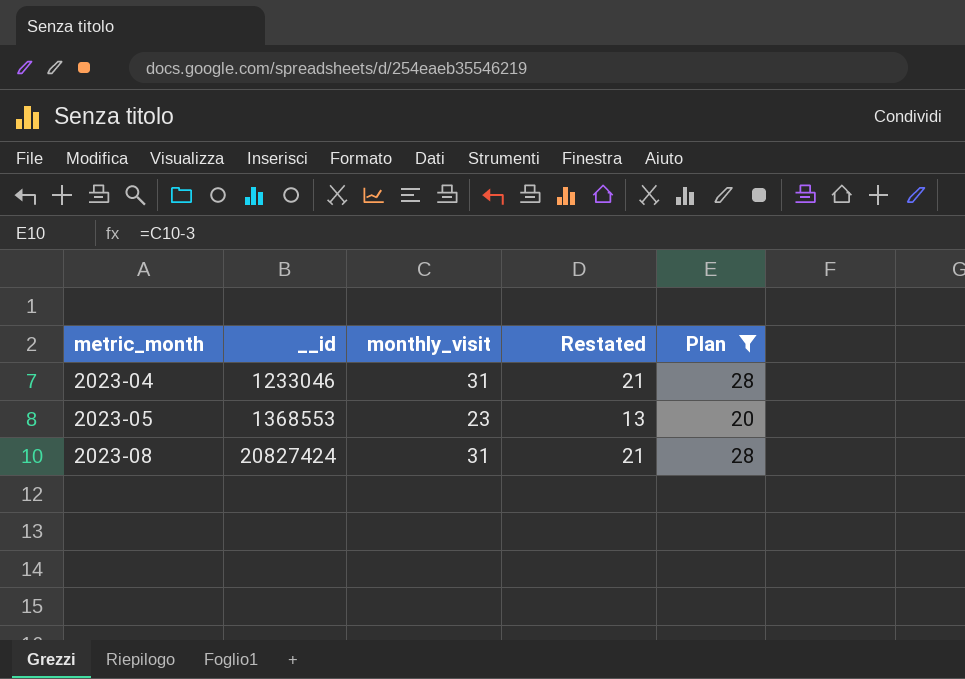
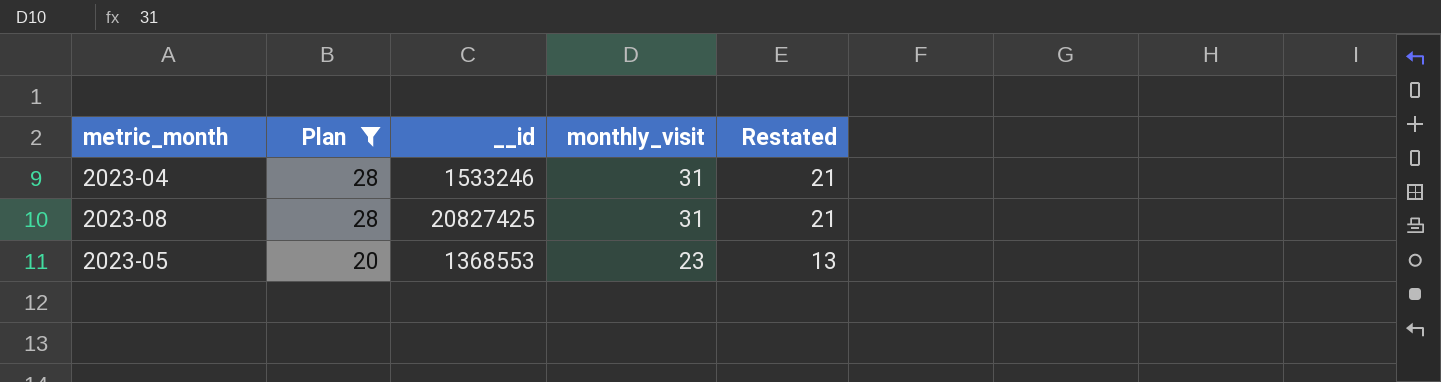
row order: metric_month ascending -> Plan descending
column Plan | position: 5 -> 2
2023-04 | __id: 1233046 -> 1533246
2023-08 | __id: 20827424 -> 20827425

